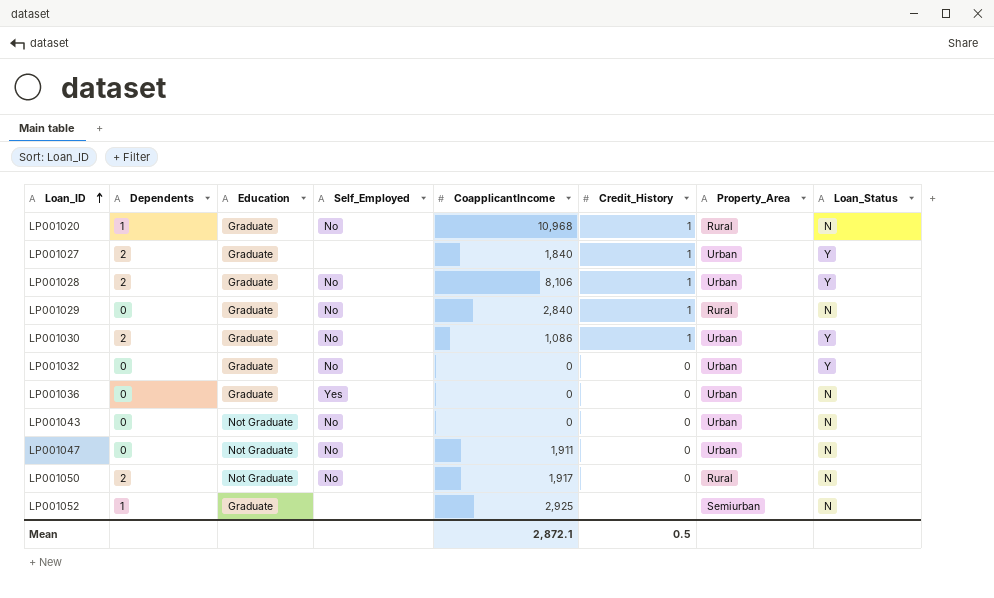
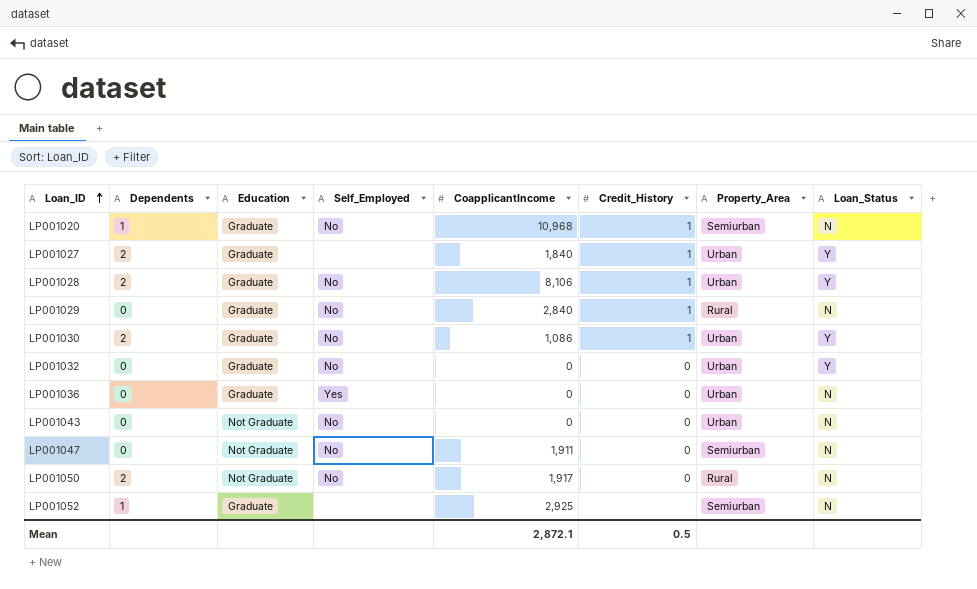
LP001020 | Property_Area: Rural -> Semiurban
LP001047 | Property_Area: Urban -> Semiurban

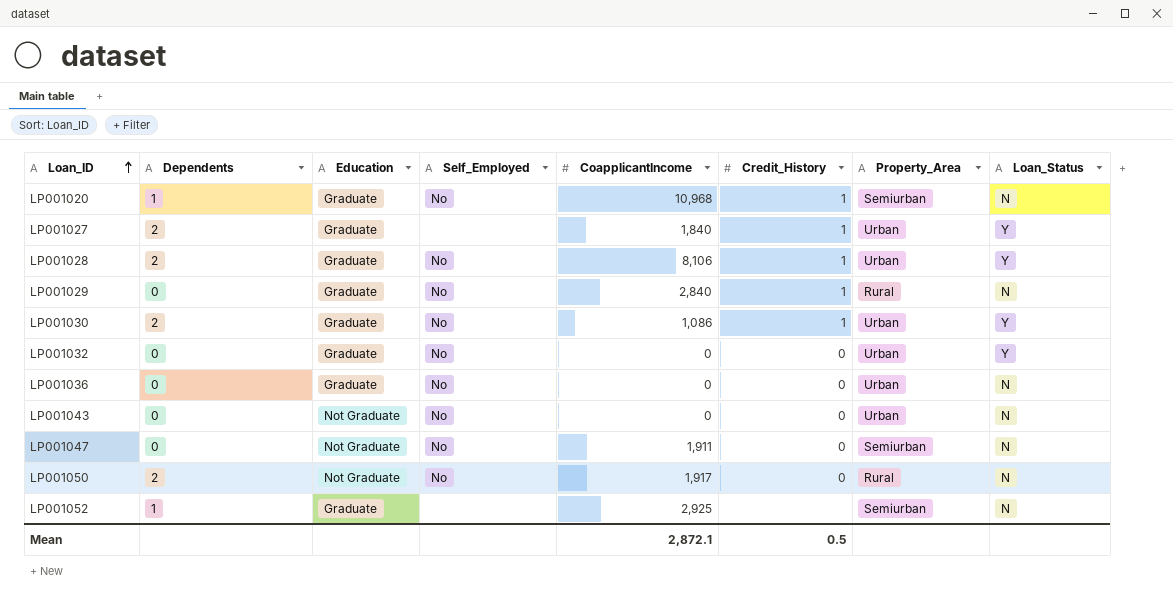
LP001036 | Self_Employed: Yes -> No

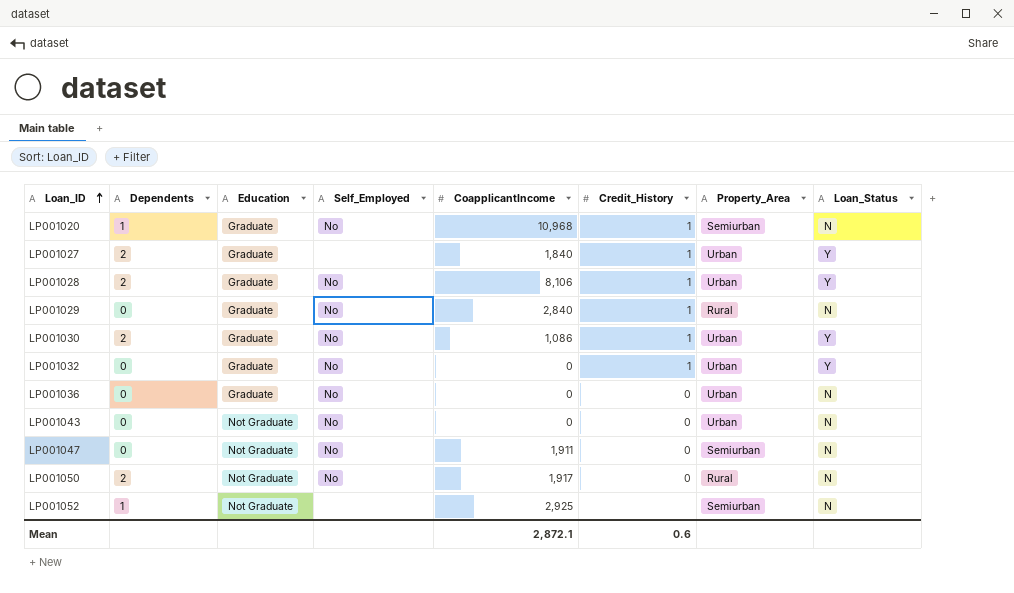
LP001032 | Credit_History: 0 -> 1
LP001052 | Education: Graduate -> Not Graduate
Mean | Credit_History: 0.5 -> 0.6

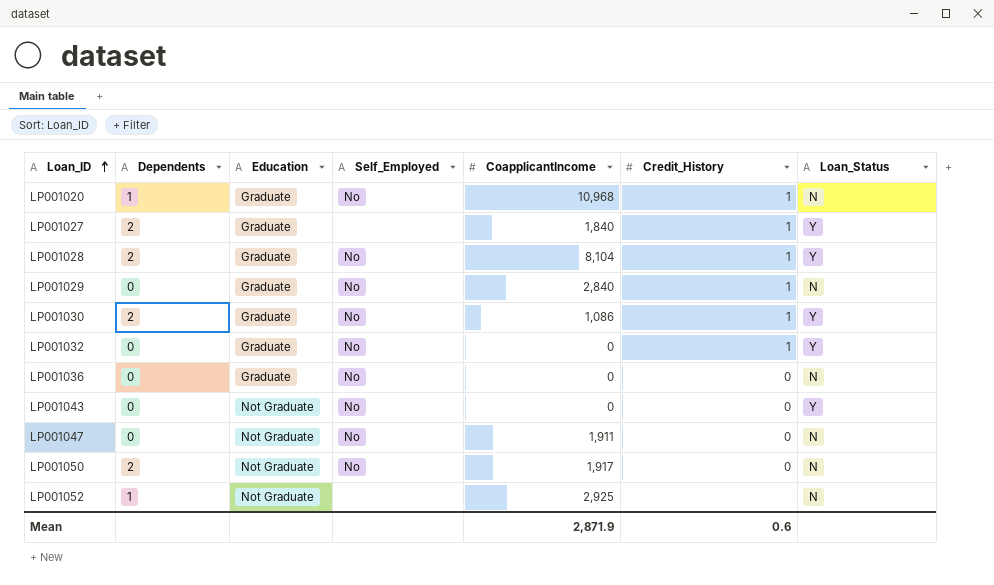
column Property_Area | position: 7 -> none
LP001028 | CoapplicantIncome: 8,106 -> 8,104
LP001043 | Loan_Status: N -> Y
Mean | CoapplicantIncome: 2,872.1 -> 2,871.9

